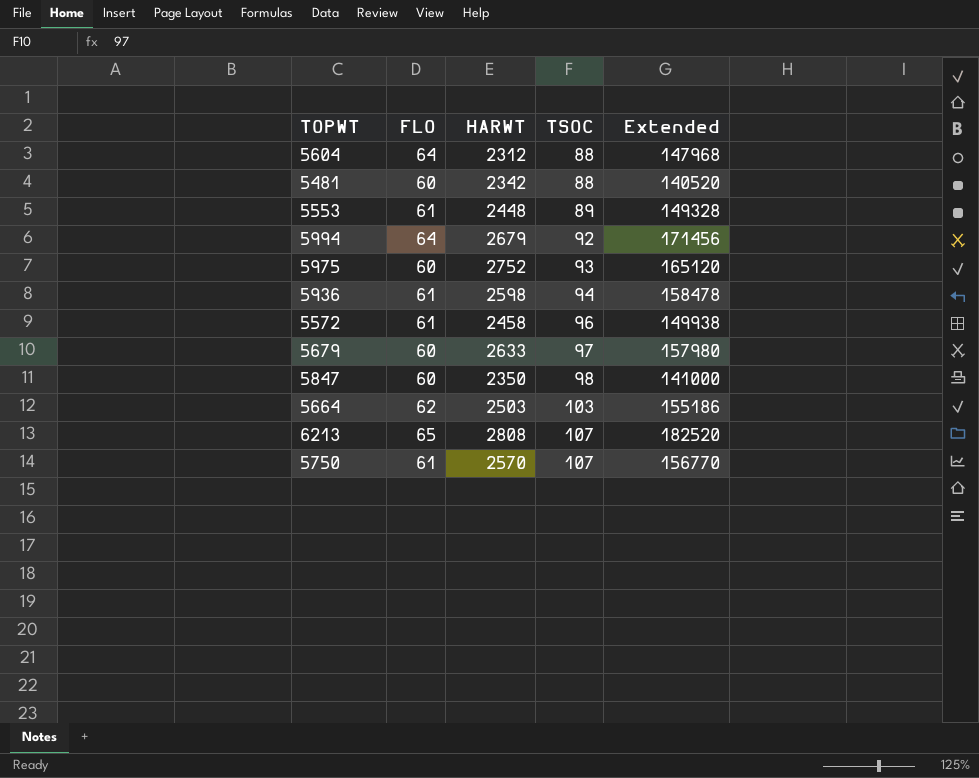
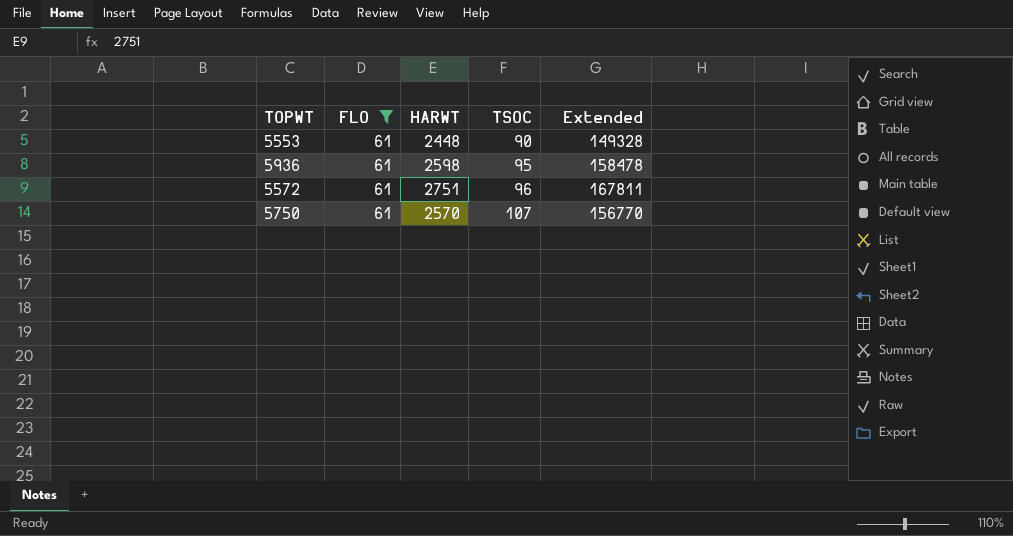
filter: none -> FLO = 61
5553 | TSOC: 89 -> 90
5936 | TSOC: 94 -> 95
5572 | HARWT: 2458 -> 2751
5572 | Extended: 149938 -> 167811

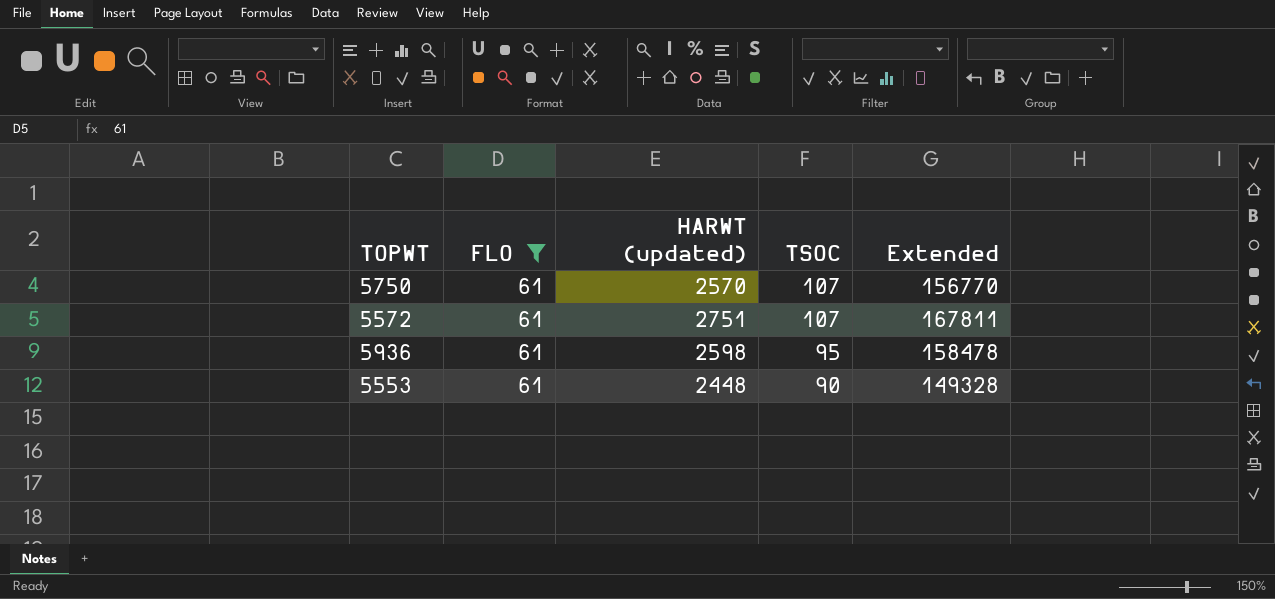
row order: TSOC ascending -> TSOC descending
column name: HARWT -> HARWT (updated)
5572 | TSOC: 96 -> 107

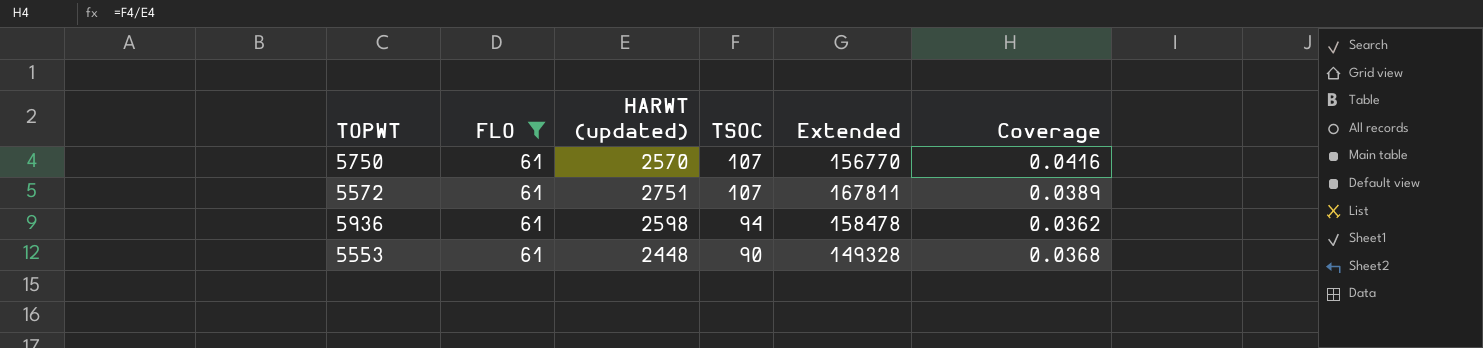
column Coverage | formula: none -> [TSOC] / [HARWT (updated)]
5936 | TSOC: 95 -> 94

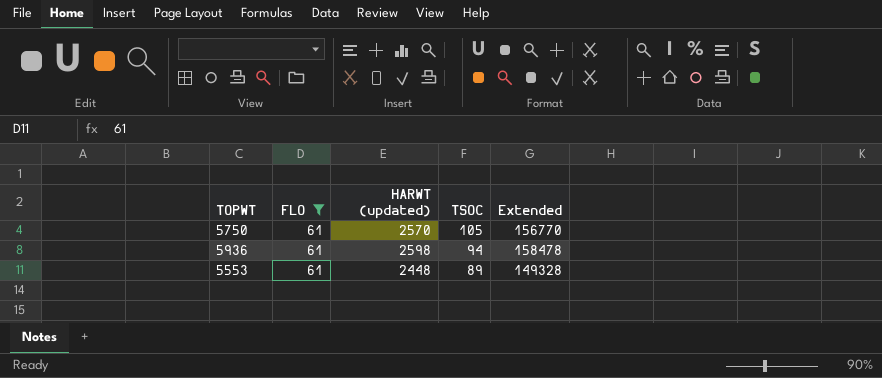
column Coverage | formula: [TSOC] / [HARWT (updated)] -> none
row 5572: 61 | 2751 | 107 | 167811 | 0.0389 -> none
5750 | TSOC: 107 -> 105
5553 | TSOC: 90 -> 89

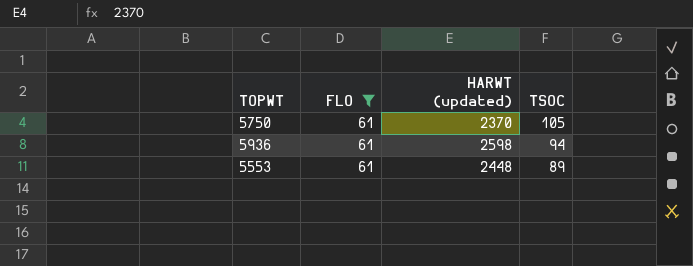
column Extended | formula: [FLO] * [HARWT (updated)] -> none
5750 | HARWT (updated): 2570 -> 2370

